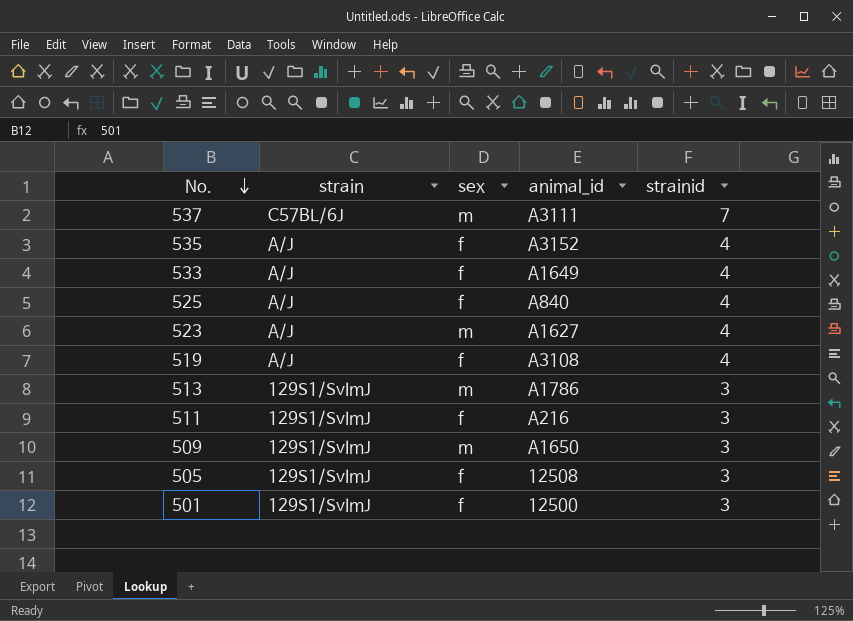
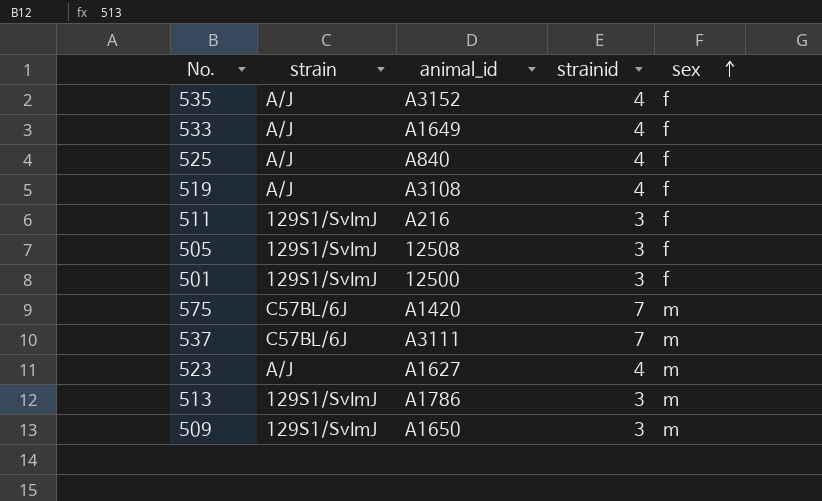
row order: No. descending -> sex ascending
column sex | position: 3 -> 5
row 575: none -> C57BL/6J | A1420 | 7 | m

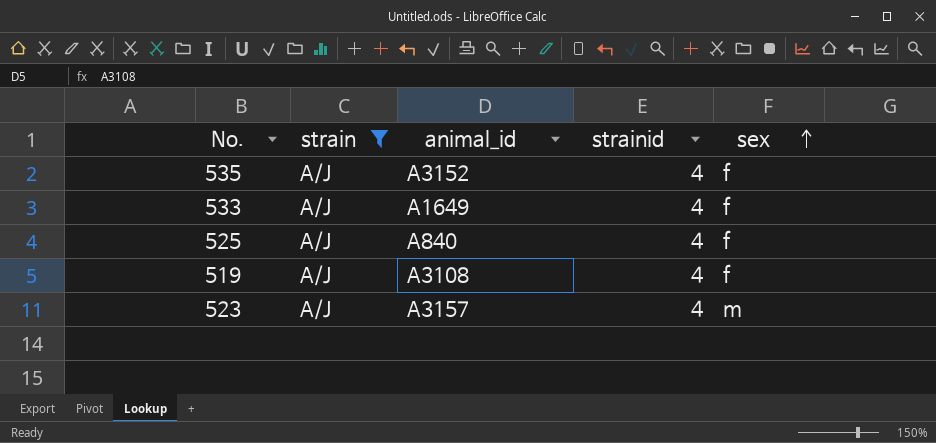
filter: none -> strain = A/J
523 | animal_id: A1627 -> A3157

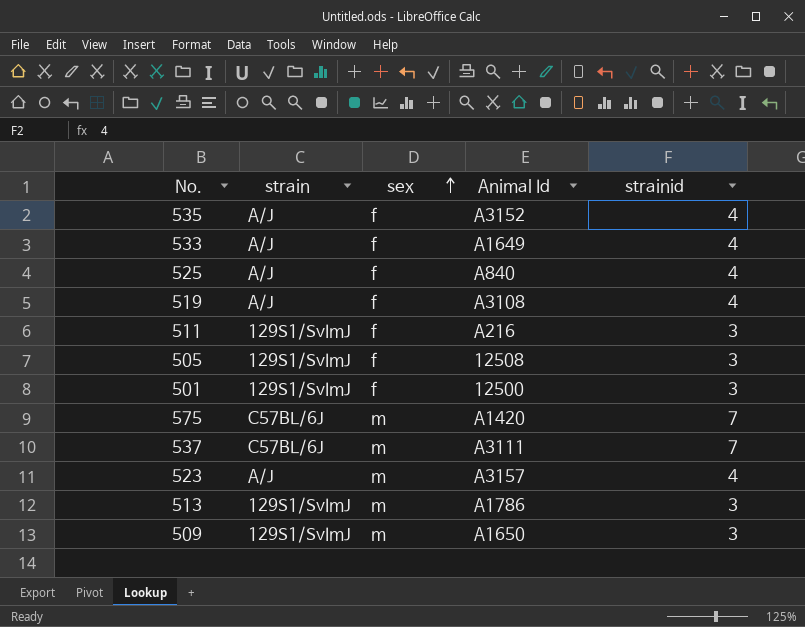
filter: strain = A/J -> none
column sex | position: 5 -> 3
column name: animal_id -> Animal Id

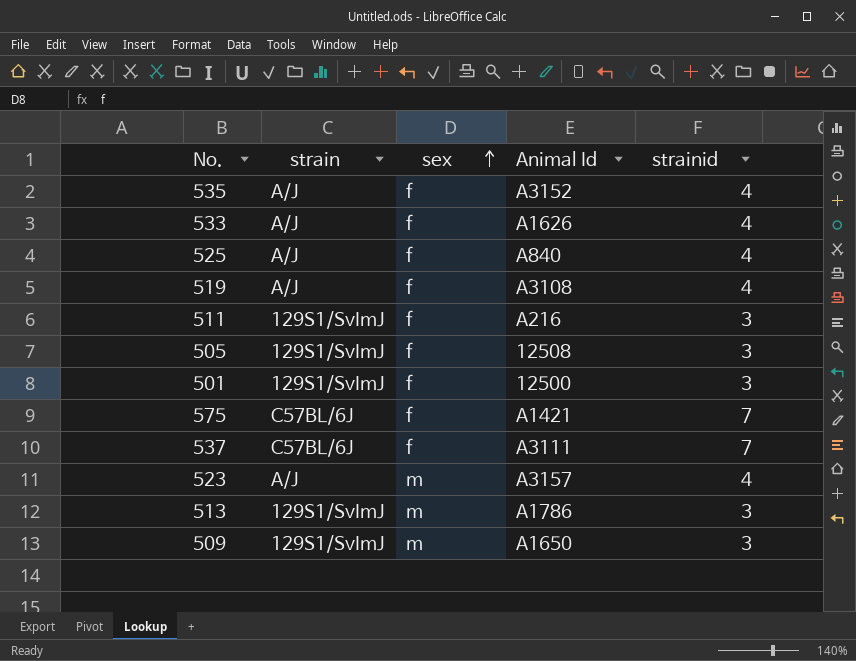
533 | Animal Id: A1649 -> A1626
575 | sex: m -> f
575 | Animal Id: A1420 -> A1421
537 | sex: m -> f

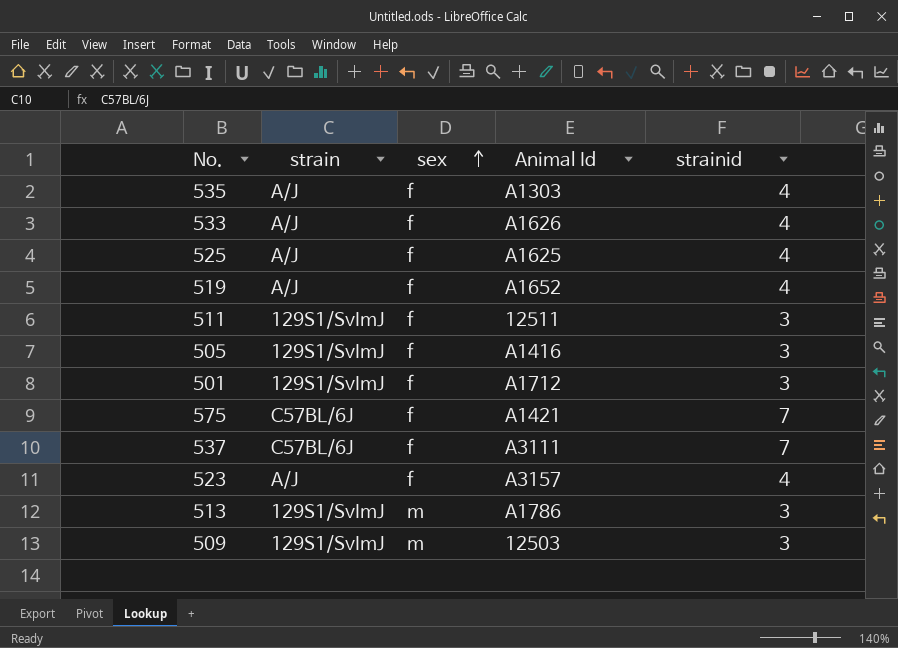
535 | Animal Id: A3152 -> A1303
525 | Animal Id: A840 -> A1625
519 | Animal Id: A3108 -> A1652
511 | Animal Id: A216 -> 12511
505 | Animal Id: 12508 -> A1416
501 | Animal Id: 12500 -> A1712
523 | sex: m -> f
509 | Animal Id: A1650 -> 12503

